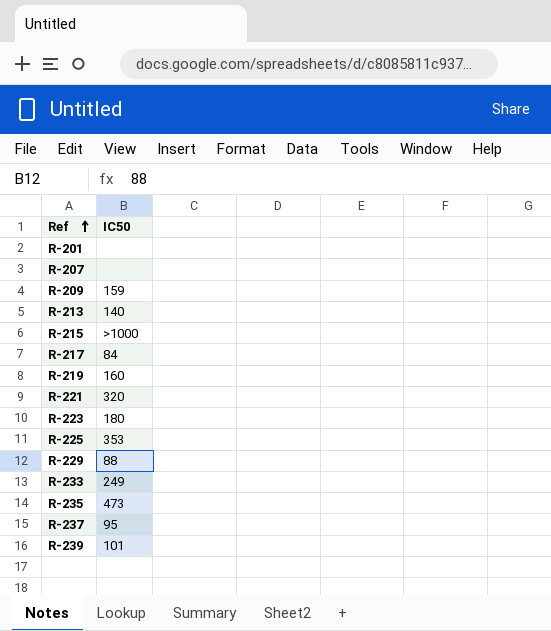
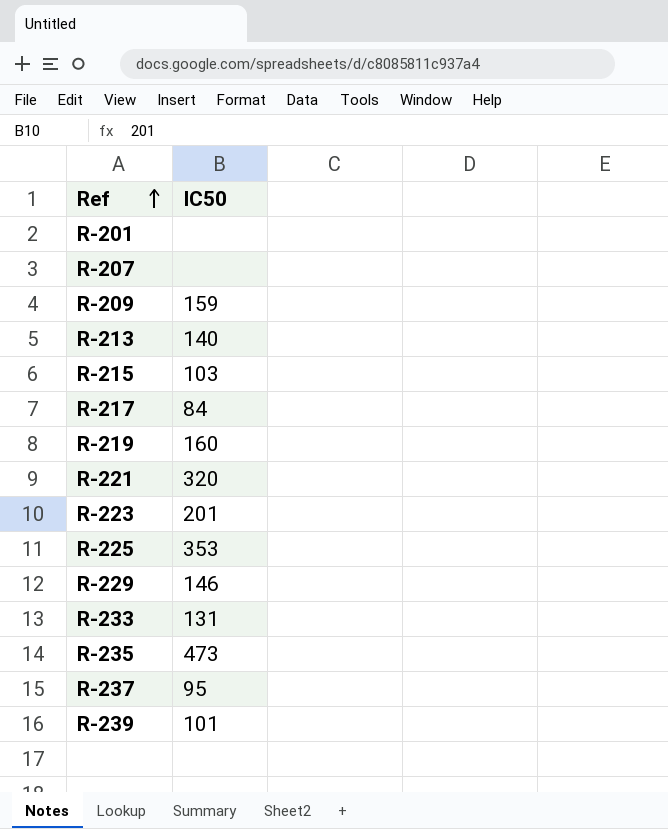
R-215 | IC50: >1000 -> 103
R-223 | IC50: 180 -> 201
R-229 | IC50: 88 -> 146
R-233 | IC50: 249 -> 131

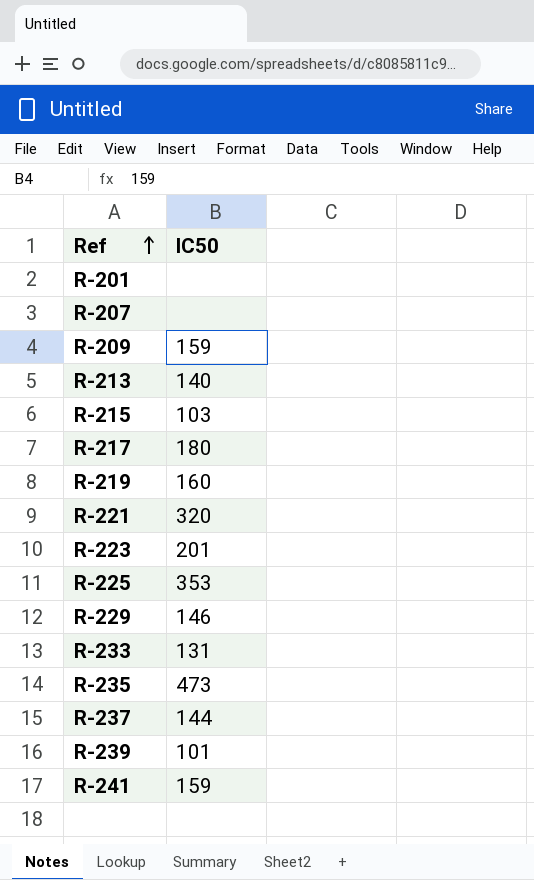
R-217 | IC50: 84 -> 180
R-237 | IC50: 95 -> 144
row R-241: none -> 159

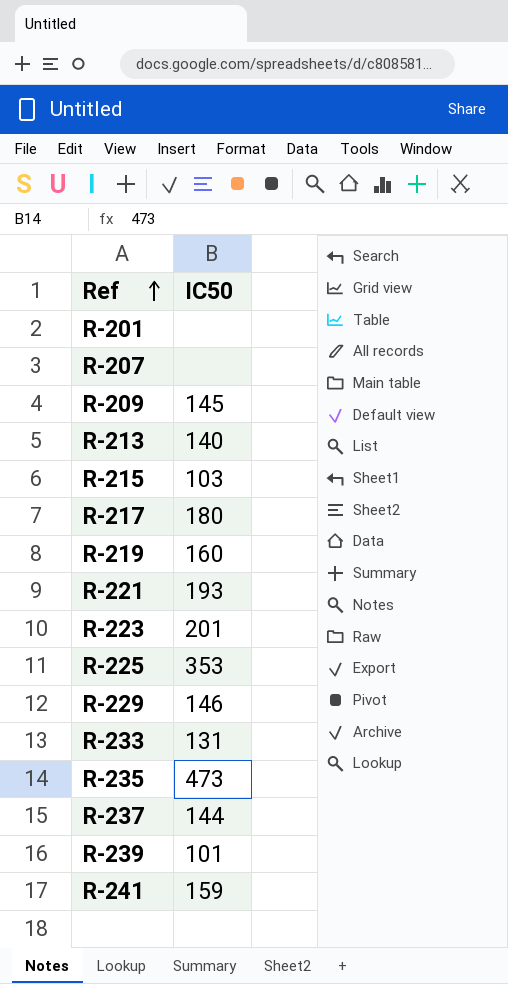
R-209 | IC50: 159 -> 145
R-221 | IC50: 320 -> 193

